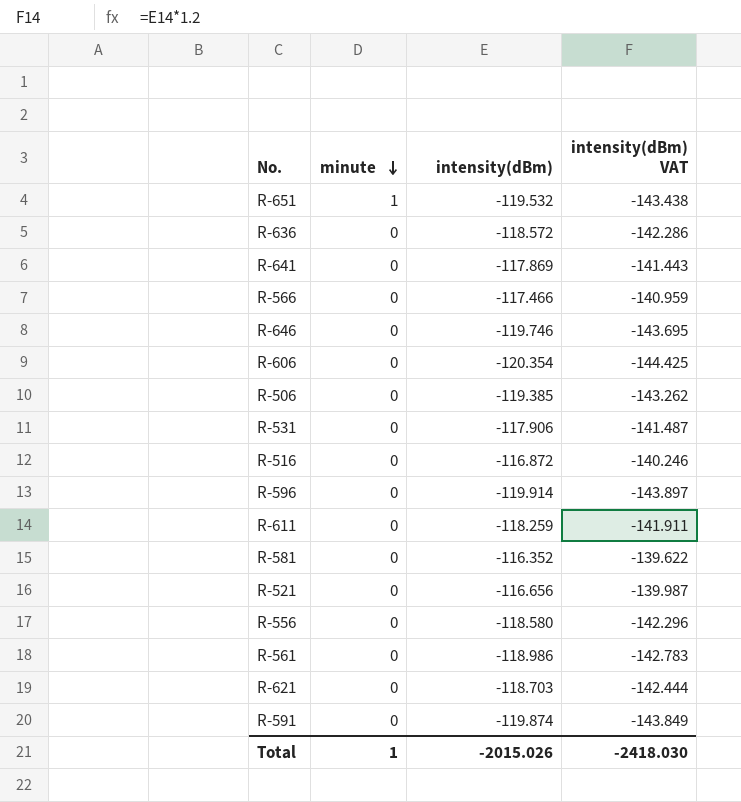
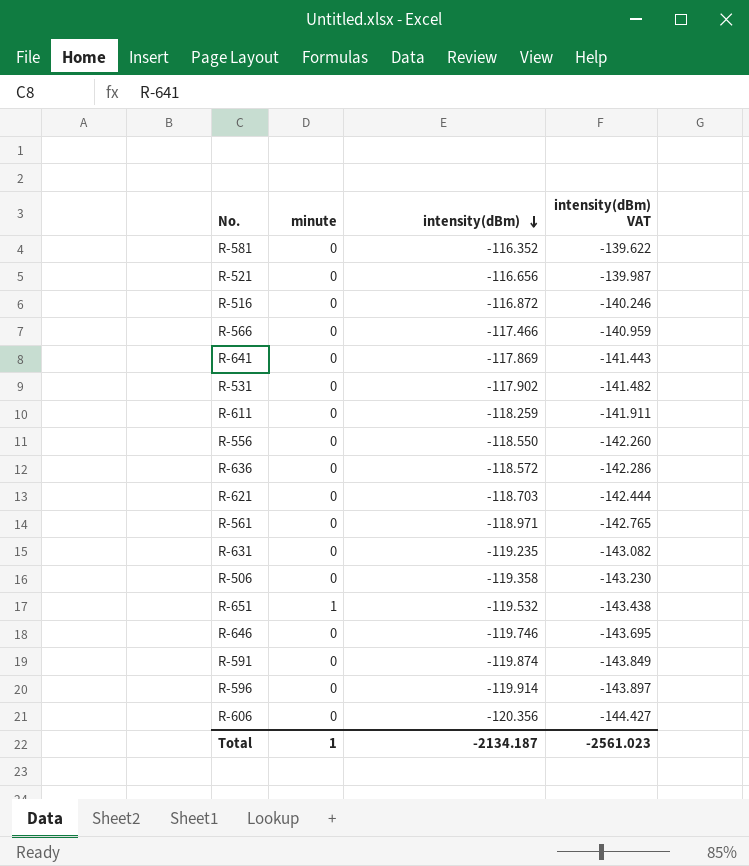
row order: minute descending -> intensity(dBm) descending
R-531 | intensity(dBm): -117.906 -> -117.902
R-531 | intensity(dBm) VAT: -141.487 -> -141.482
R-556 | intensity(dBm): -118.580 -> -118.550
R-556 | intensity(dBm) VAT: -142.296 -> -142.260
R-561 | intensity(dBm): -118.986 -> -118.971
R-561 | intensity(dBm) VAT: -142.783 -> -142.765
row R-631: none -> 0 | -119.235 | -143.082
R-506 | intensity(dBm): -119.385 -> -119.358
R-506 | intensity(dBm) VAT: -143.262 -> -143.230
R-606 | intensity(dBm): -120.354 -> -120.356
R-606 | intensity(dBm) VAT: -144.425 -> -144.427
Total | intensity(dBm): -2015.026 -> -2134.187
Total | intensity(dBm) VAT: -2418.030 -> -2561.023

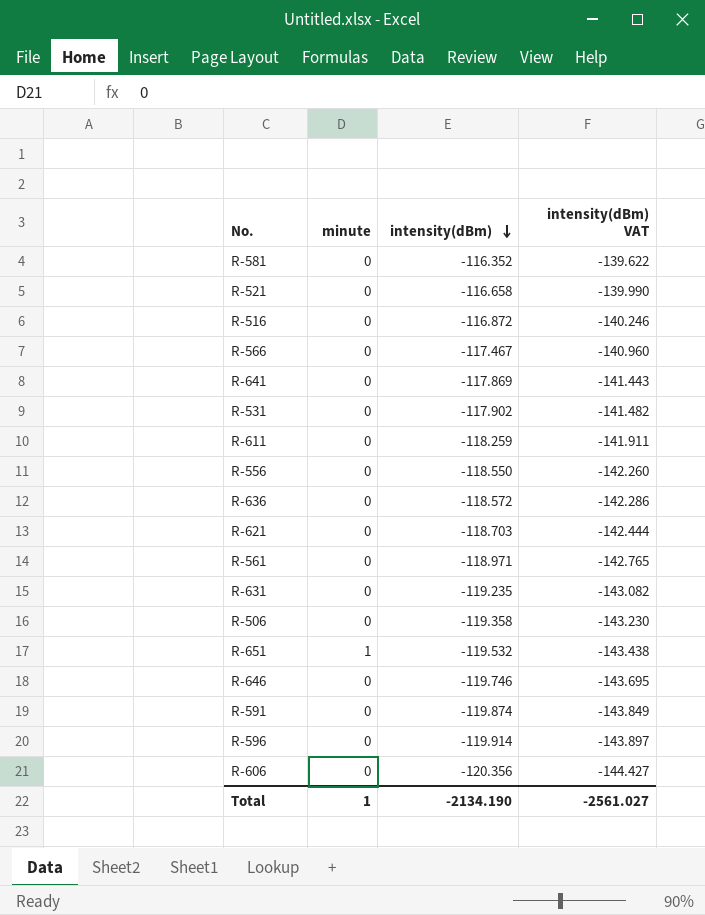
R-521 | intensity(dBm): -116.656 -> -116.658
R-521 | intensity(dBm) VAT: -139.987 -> -139.990
R-566 | intensity(dBm): -117.466 -> -117.467
R-566 | intensity(dBm) VAT: -140.959 -> -140.960
Total | intensity(dBm): -2134.187 -> -2134.190
Total | intensity(dBm) VAT: -2561.023 -> -2561.027

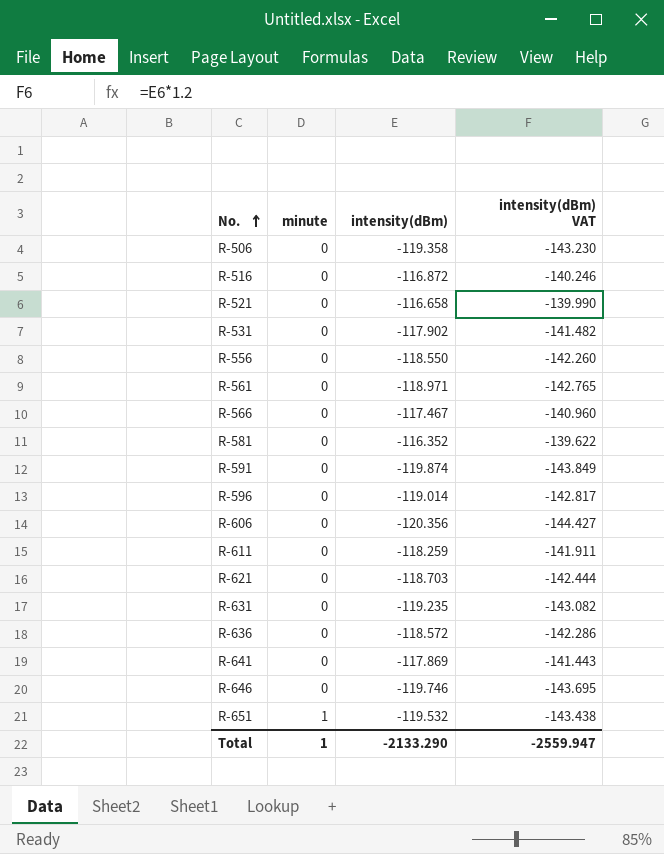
row order: intensity(dBm) descending -> No. ascending
R-596 | intensity(dBm): -119.914 -> -119.014
R-596 | intensity(dBm) VAT: -143.897 -> -142.817
Total | intensity(dBm): -2134.190 -> -2133.290
Total | intensity(dBm) VAT: -2561.027 -> -2559.947

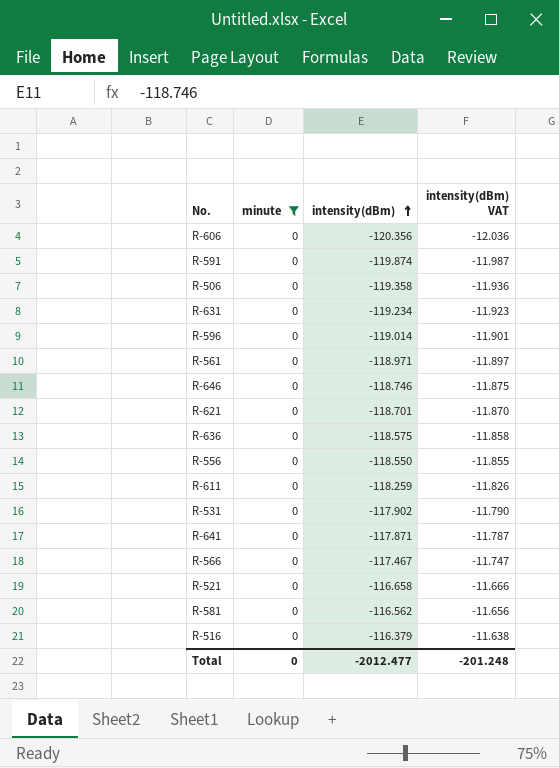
filter: none -> minute = 0
row order: No. ascending -> intensity(dBm) ascending
column intensity(dBm) VAT | formula: [intensity(dBm)] * 1.2 -> [intensity(dBm)] * 0.1
R-631 | intensity(dBm): -119.235 -> -119.234
R-646 | intensity(dBm): -119.746 -> -118.746
R-621 | intensity(dBm): -118.703 -> -118.701
R-636 | intensity(dBm): -118.572 -> -118.575
R-641 | intensity(dBm): -117.869 -> -117.871
R-581 | intensity(dBm): -116.352 -> -116.562
R-516 | intensity(dBm): -116.872 -> -116.379
Total | minute: 1 -> 0
Total | intensity(dBm): -2133.290 -> -2012.477
Total | intensity(dBm) VAT: -2559.947 -> -201.248

